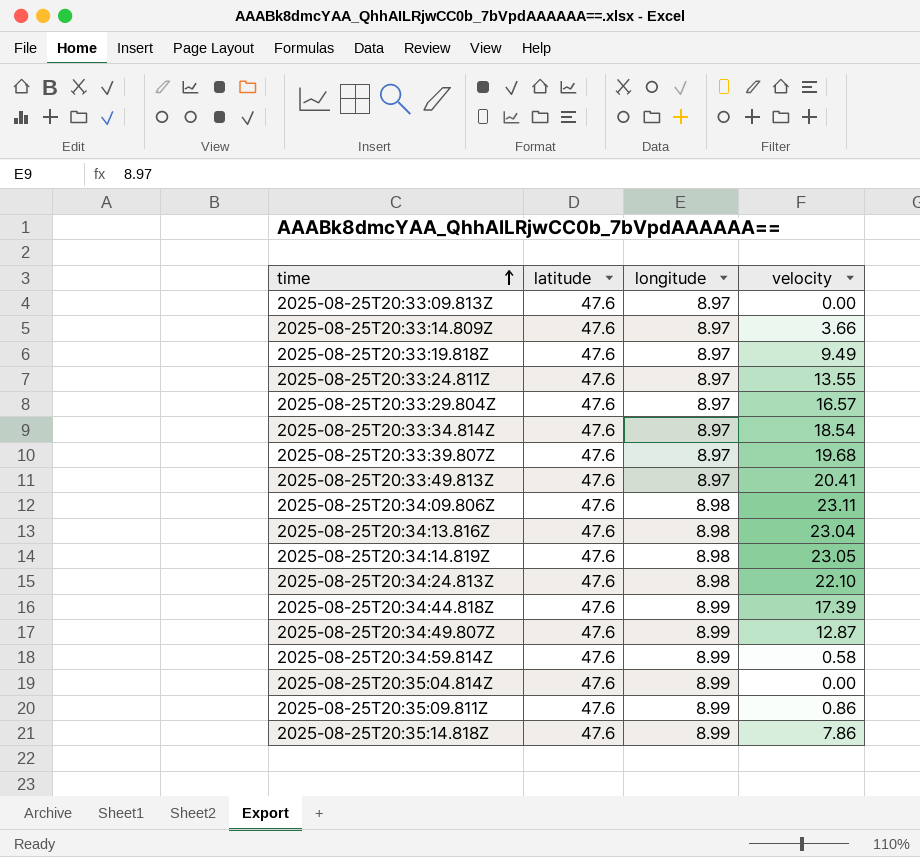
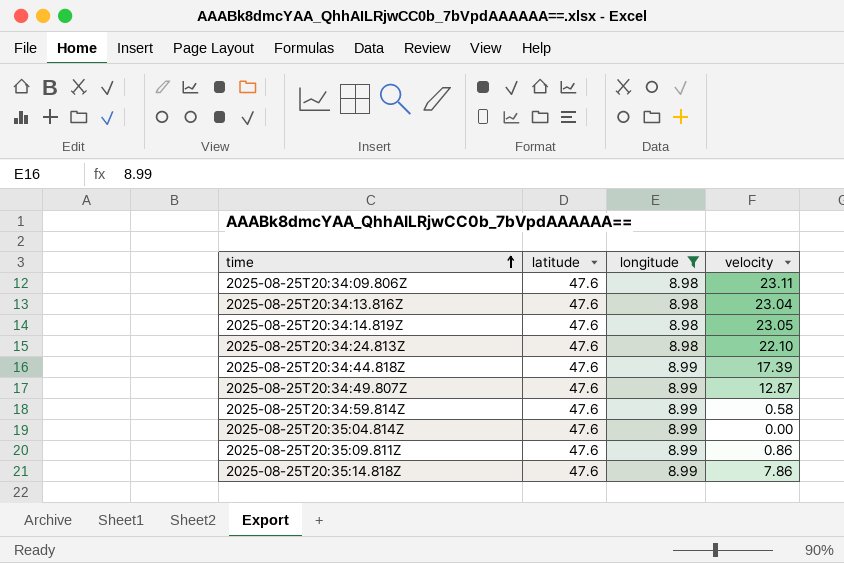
filter: none -> longitude != 8.97

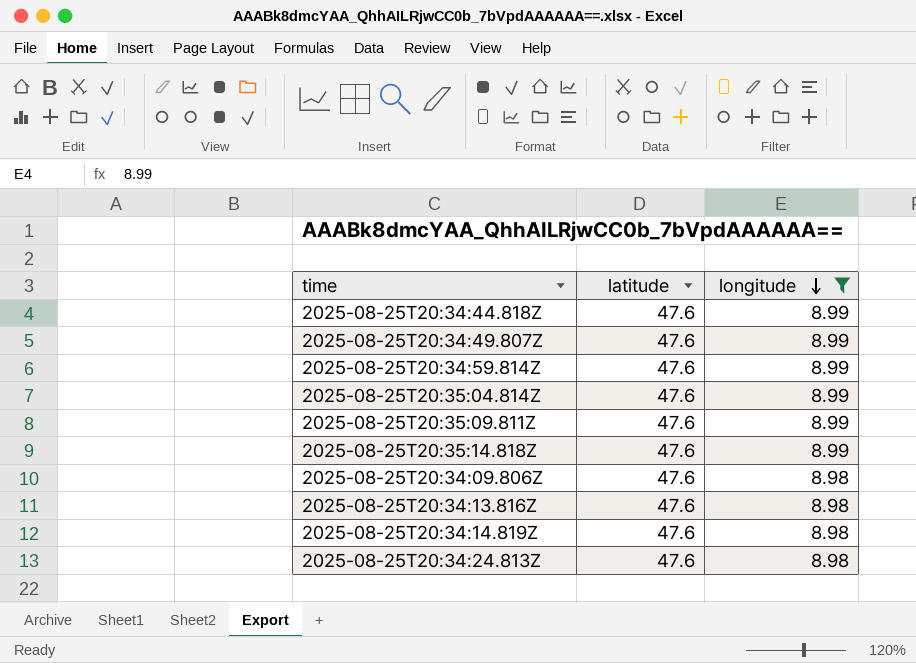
row order: time ascending -> longitude descending
column velocity | position: 4 -> none

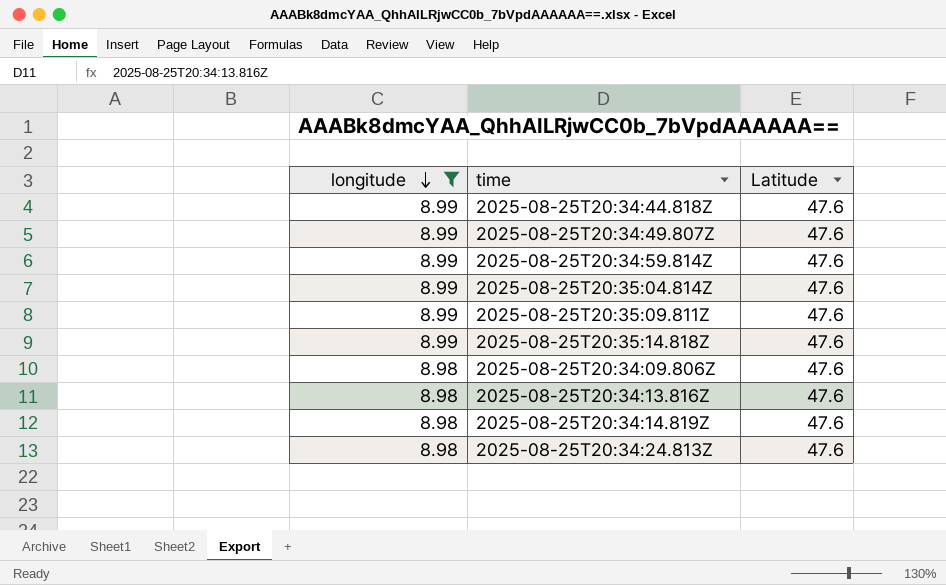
column longitude | position: 3 -> 1
column name: latitude -> Latitude

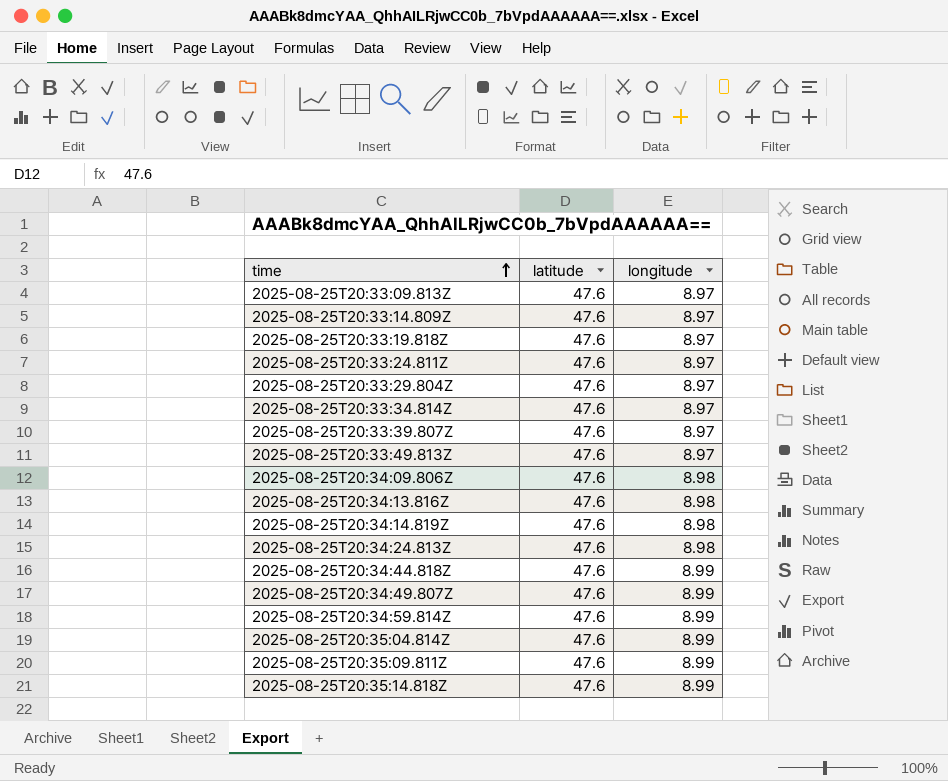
filter: longitude != 8.97 -> none
row order: longitude descending -> time ascending
column name: Latitude -> latitude
column longitude | position: 1 -> 3

